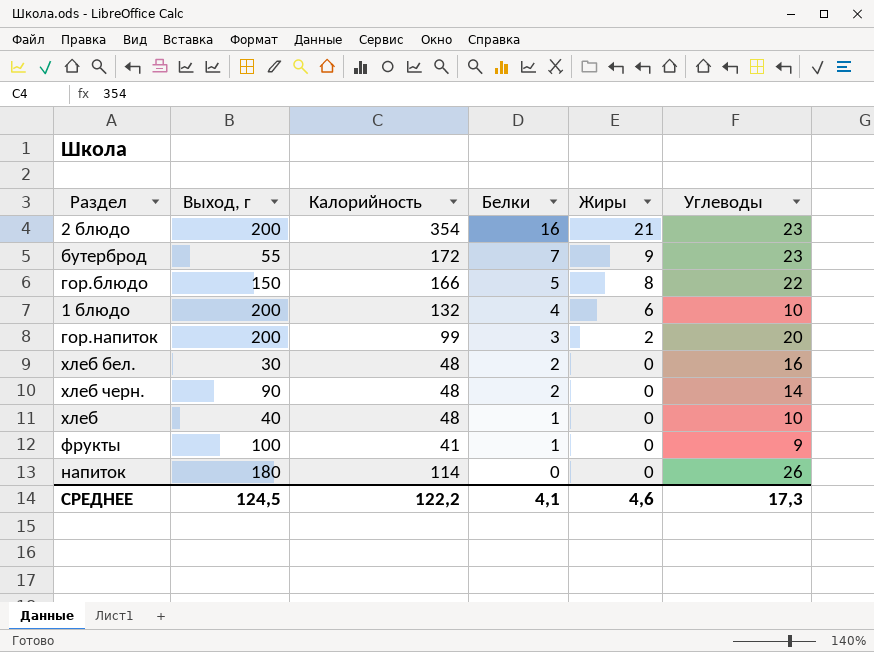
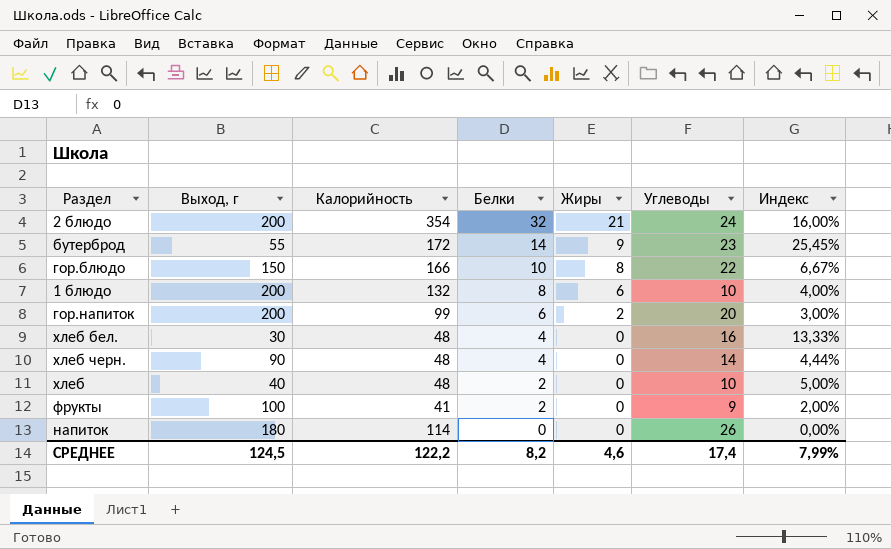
column Индекс | formula: none -> [Белки] / [Выход, г]
2 блюдо | Белки: 16 -> 32
2 блюдо | Углеводы: 23 -> 24
бутерброд | Белки: 7 -> 14
гор.блюдо | Белки: 5 -> 10
1 блюдо | Белки: 4 -> 8
гор.напиток | Белки: 3 -> 6
хлеб бел. | Белки: 2 -> 4
хлеб черн. | Белки: 2 -> 4
хлеб | Белки: 1 -> 2
фрукты | Белки: 1 -> 2
СРЕДНЕЕ | Белки: 4,1 -> 8,2
СРЕДНЕЕ | Углеводы: 17,3 -> 17,4

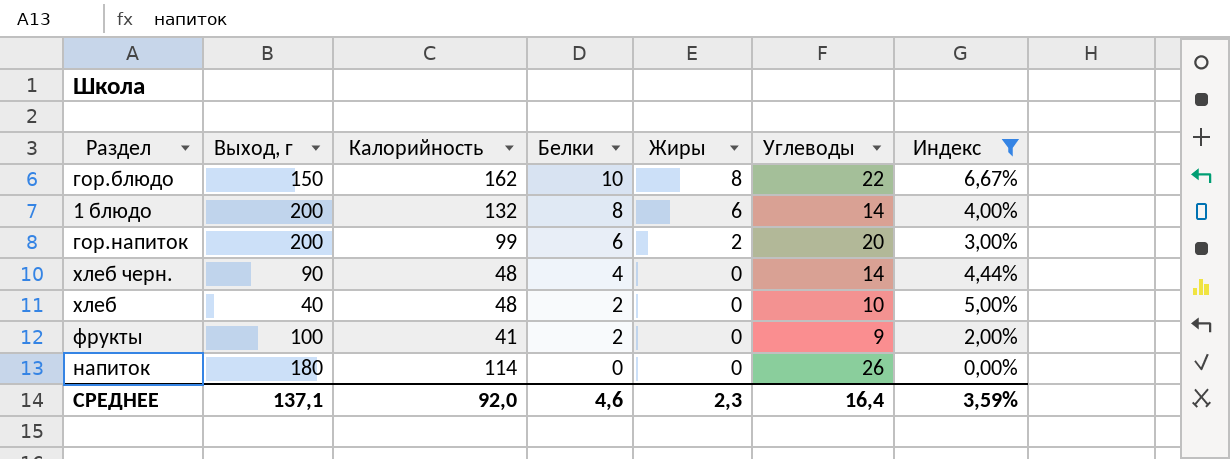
filter: none -> Индекс <= 6,67%
гор.блюдо | Калорийность: 166 -> 162
1 блюдо | Углеводы: 10 -> 14
СРЕДНЕЕ | Выход, г: 124,5 -> 137,1
СРЕДНЕЕ | Калорийность: 122,2 -> 92,0
СРЕДНЕЕ | Белки: 8,2 -> 4,6
СРЕДНЕЕ | Жиры: 4,6 -> 2,3
СРЕДНЕЕ | Углеводы: 17,4 -> 16,4
СРЕДНЕЕ | Индекс: 7,99% -> 3,59%

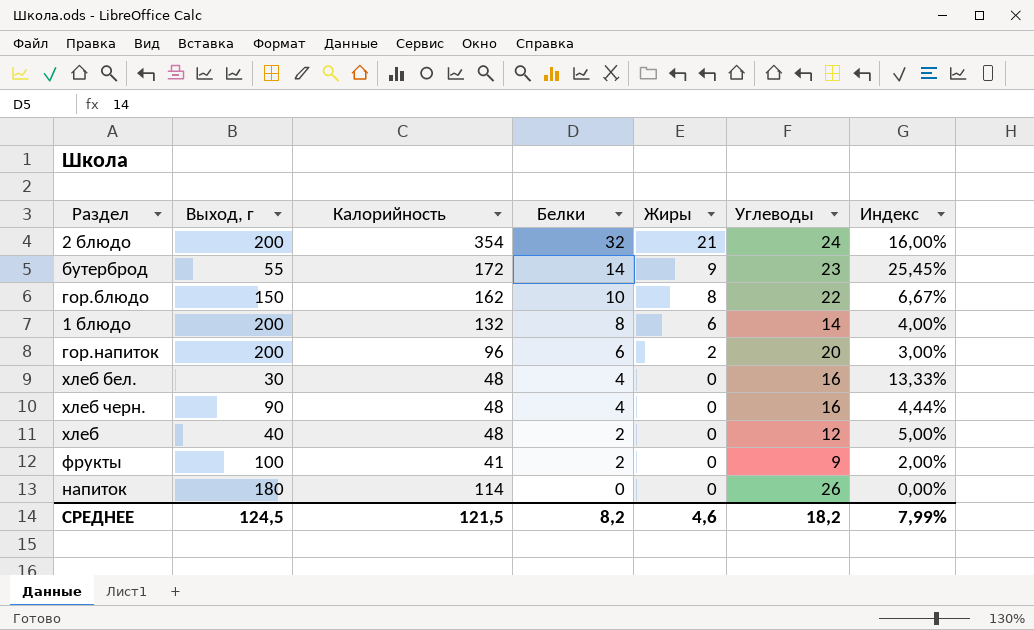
filter: Индекс <= 6,67% -> none
гор.напиток | Калорийность: 99 -> 96
хлеб черн. | Углеводы: 14 -> 16
хлеб | Углеводы: 10 -> 12
СРЕДНЕЕ | Выход, г: 137,1 -> 124,5
СРЕДНЕЕ | Калорийность: 92,0 -> 121,5
СРЕДНЕЕ | Белки: 4,6 -> 8,2
СРЕДНЕЕ | Жиры: 2,3 -> 4,6
СРЕДНЕЕ | Углеводы: 16,4 -> 18,2
СРЕДНЕЕ | Индекс: 3,59% -> 7,99%

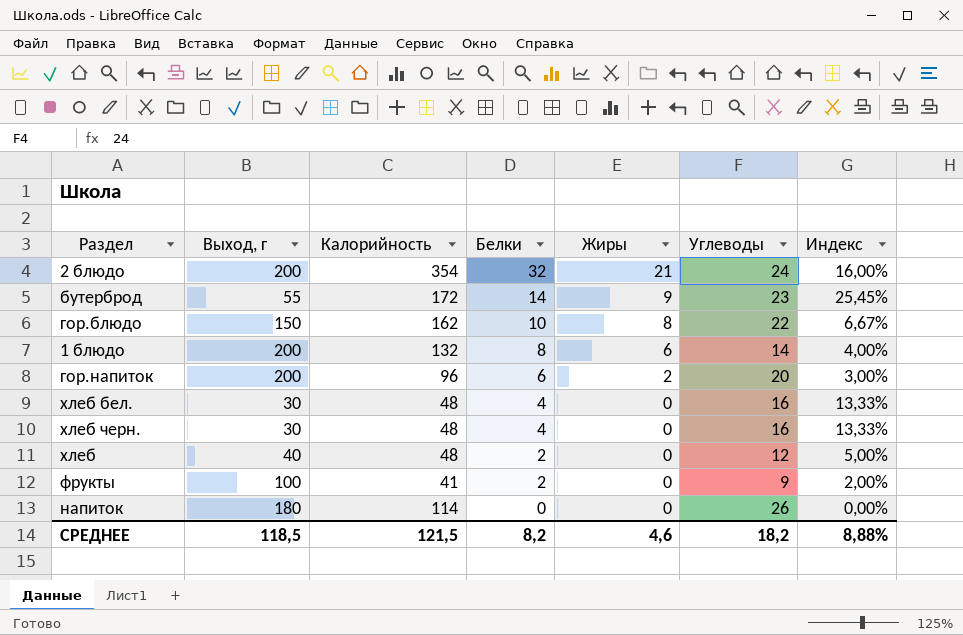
хлеб черн. | Выход, г: 90 -> 30
хлеб черн. | Индекс: 4,44% -> 13,33%
СРЕДНЕЕ | Выход, г: 124,5 -> 118,5
СРЕДНЕЕ | Индекс: 7,99% -> 8,88%

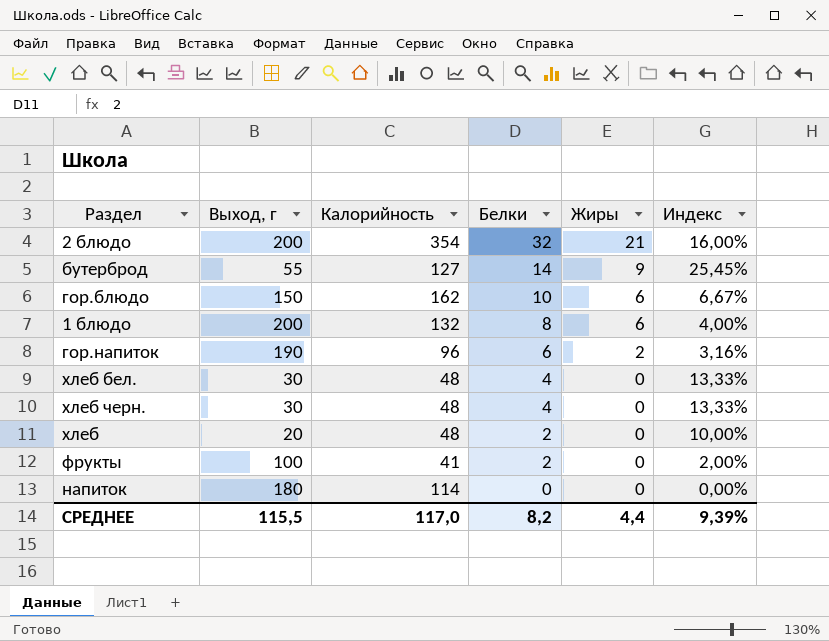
column Углеводы | position: 6 -> none
бутерброд | Калорийность: 172 -> 127
гор.блюдо | Жиры: 8 -> 6
гор.напиток | Выход, г: 200 -> 190
гор.напиток | Индекс: 3,00% -> 3,16%
хлеб | Выход, г: 40 -> 20
хлеб | Индекс: 5,00% -> 10,00%
СРЕДНЕЕ | Выход, г: 118,5 -> 115,5
СРЕДНЕЕ | Калорийность: 121,5 -> 117,0
СРЕДНЕЕ | Жиры: 4,6 -> 4,4
СРЕДНЕЕ | Индекс: 8,88% -> 9,39%

